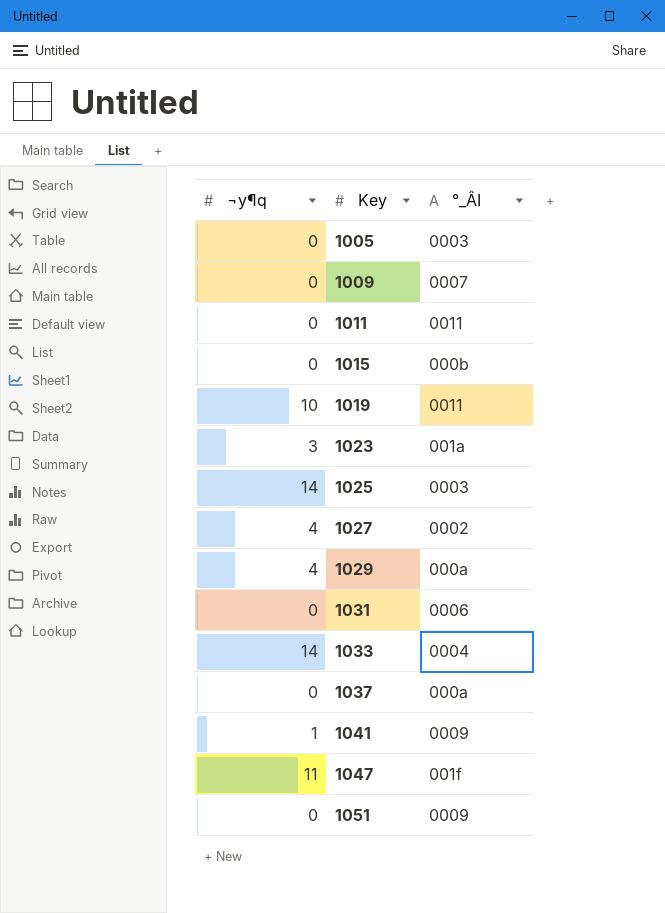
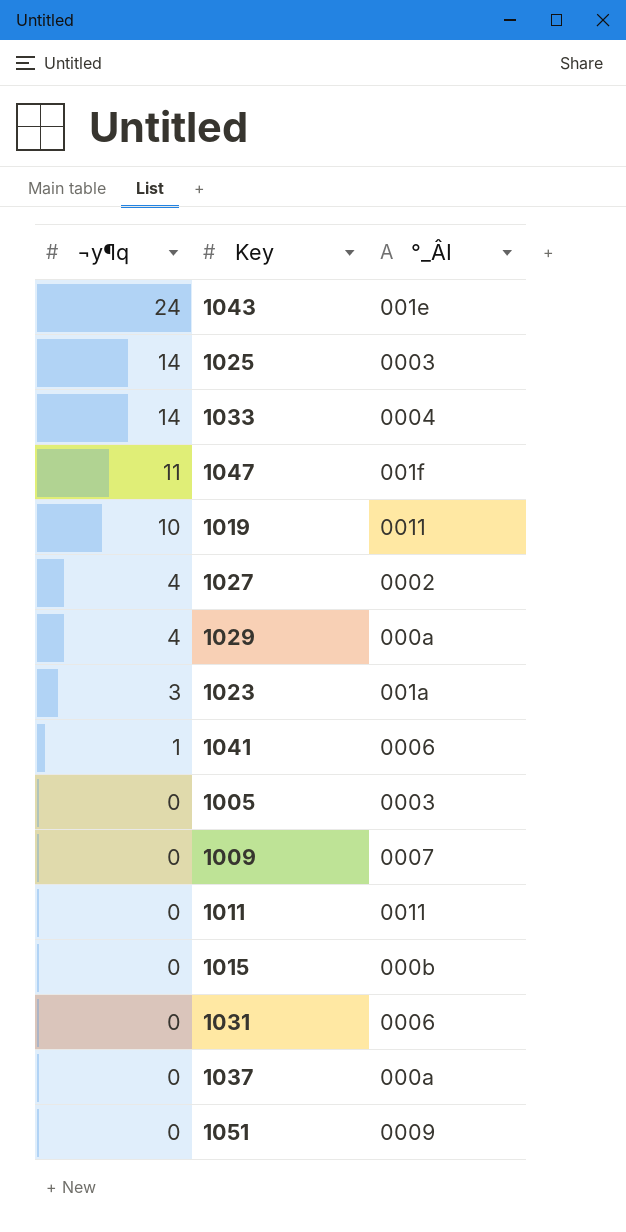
row order: Key ascending -> ¬y¶q descending
row 1043: none -> 24 | 001e
1041 | °_ÂI: 0009 -> 0006

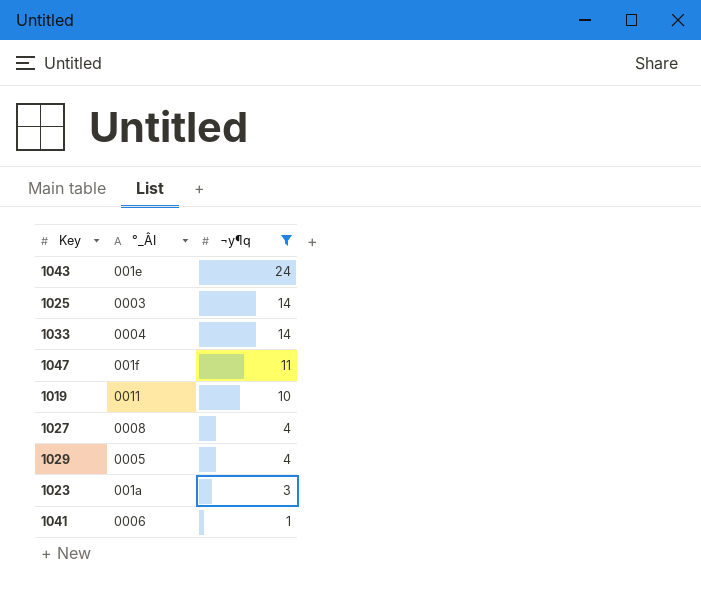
filter: none -> ¬y¶q != 0
column ¬y¶q | position: 1 -> 3
1027 | °_ÂI: 0002 -> 0008
1029 | °_ÂI: 000a -> 0005

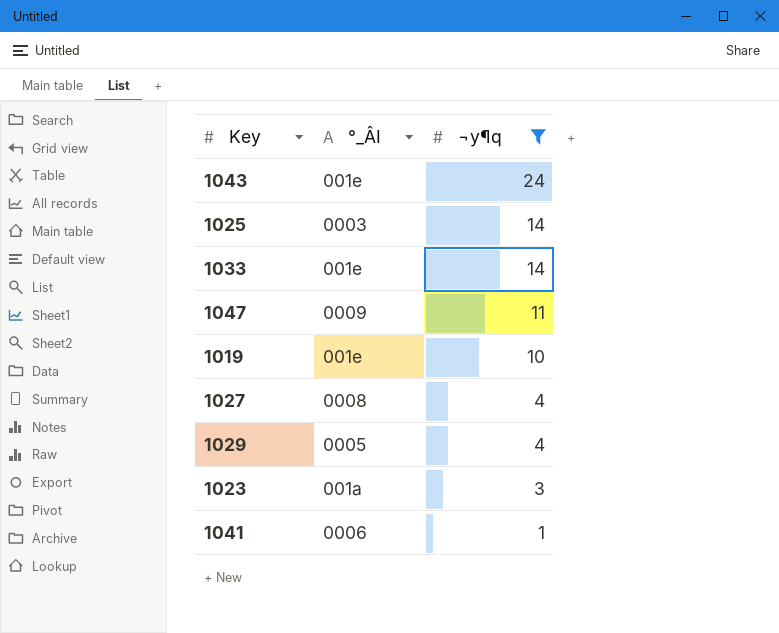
1033 | °_ÂI: 0004 -> 001e
1047 | °_ÂI: 001f -> 0009
1019 | °_ÂI: 0011 -> 001e

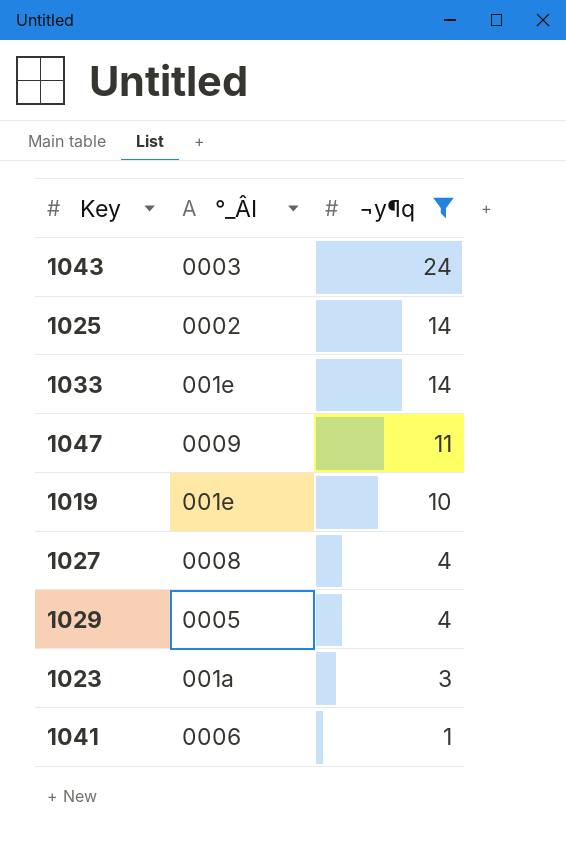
1043 | °_ÂI: 001e -> 0003
1025 | °_ÂI: 0003 -> 0002

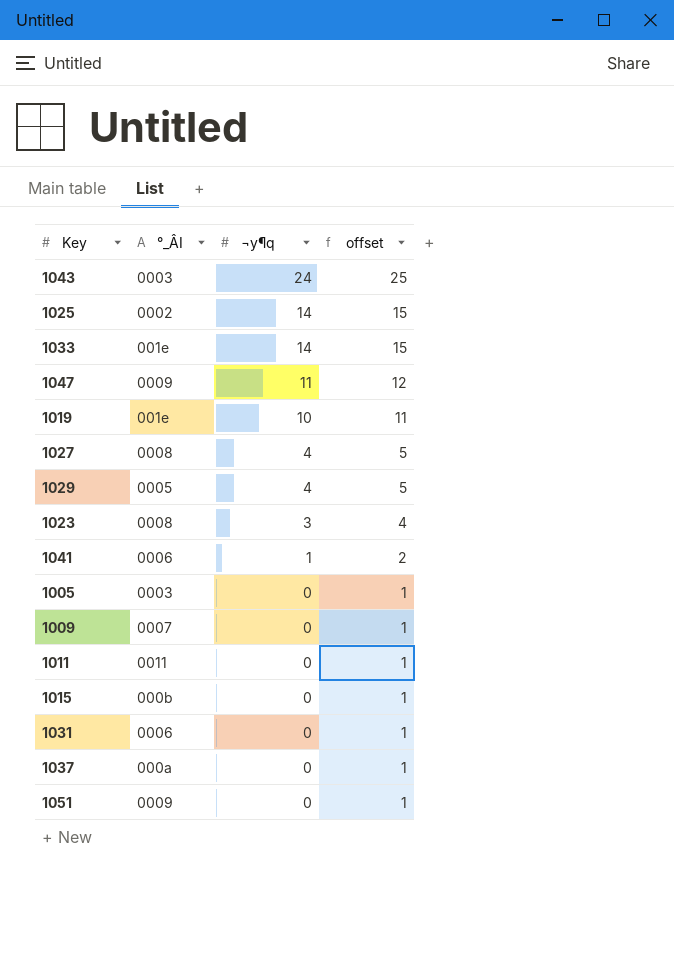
filter: ¬y¶q != 0 -> none
column offset | formula: none -> [¬y¶q] + 1
1023 | °_ÂI: 001a -> 0008

